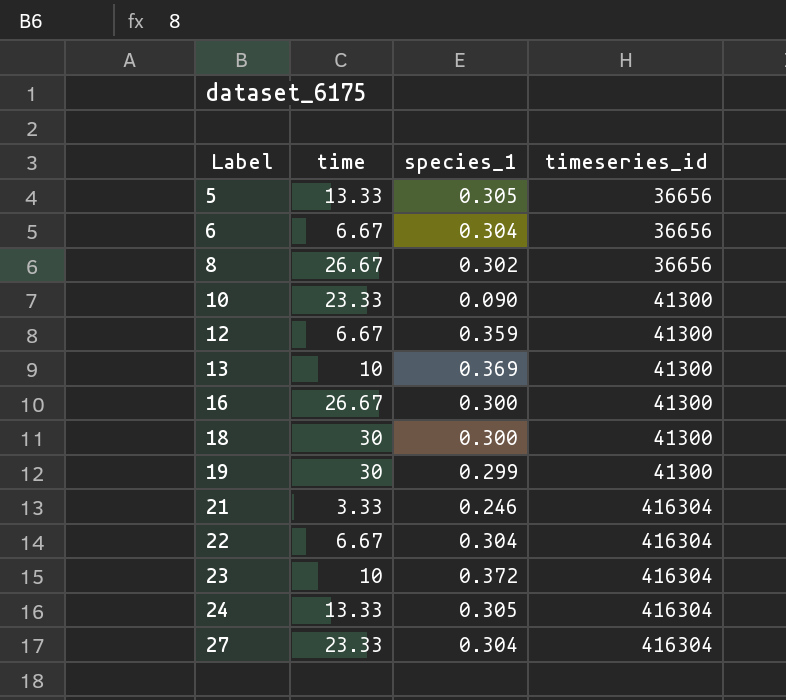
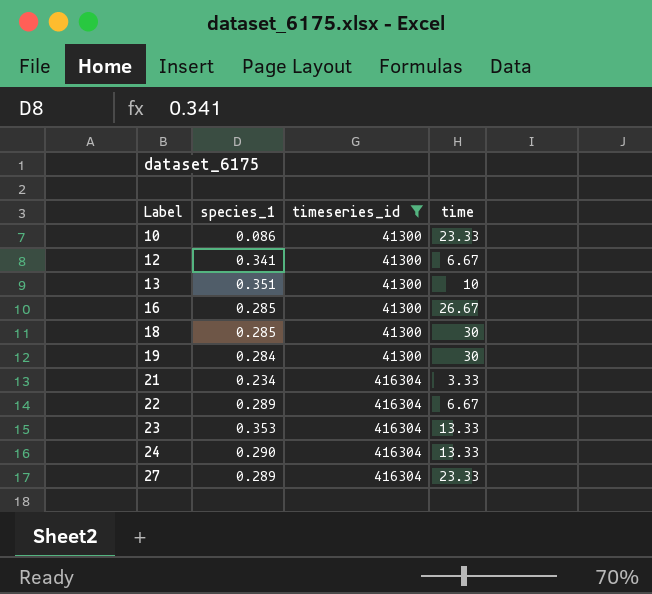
filter: none -> timeseries_id != 36656
column time | position: 2 -> 4
10 | species_1: 0.090 -> 0.086
12 | species_1: 0.359 -> 0.341
13 | species_1: 0.369 -> 0.351
16 | species_1: 0.300 -> 0.285
18 | species_1: 0.300 -> 0.285
19 | species_1: 0.299 -> 0.284
21 | species_1: 0.246 -> 0.234
22 | species_1: 0.304 -> 0.289
23 | species_1: 0.372 -> 0.353
23 | time: 10 -> 13.33
24 | species_1: 0.305 -> 0.290
27 | species_1: 0.304 -> 0.289

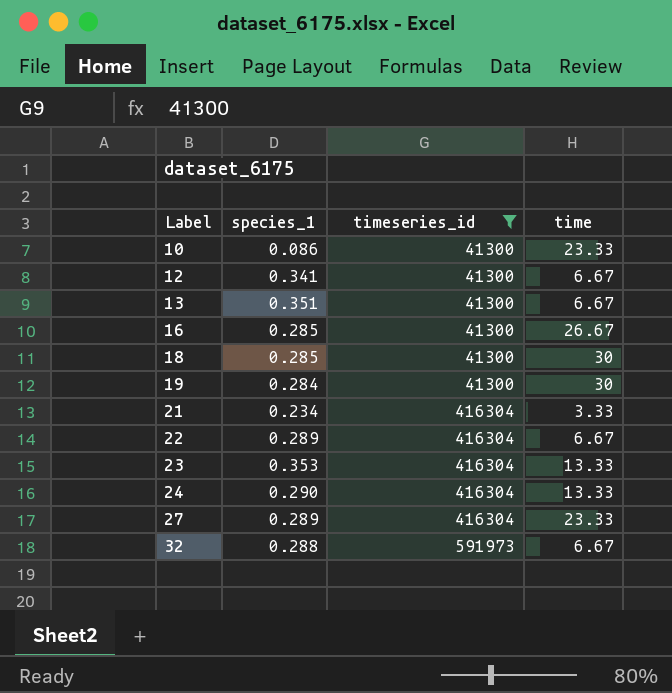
13 | time: 10 -> 6.67
row 32: none -> 0.288 | 591973 | 6.67

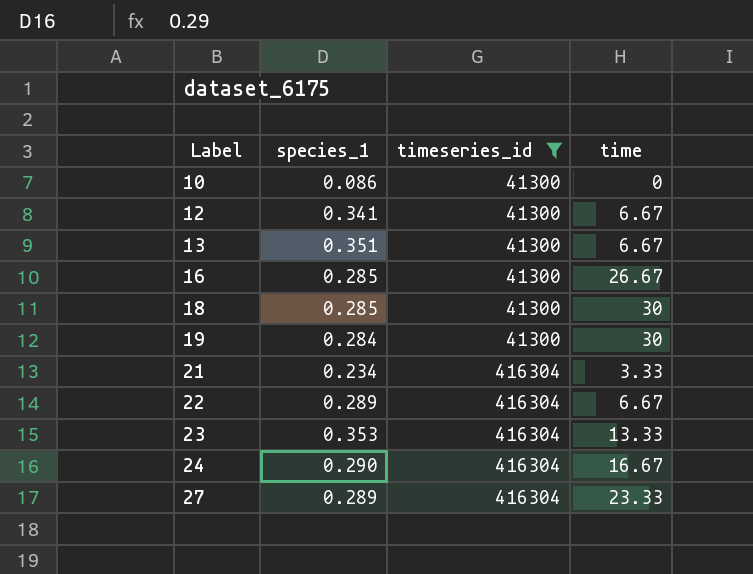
row 32: 0.288 | 591973 | 6.67 -> none
10 | time: 23.33 -> 0
24 | time: 13.33 -> 16.67

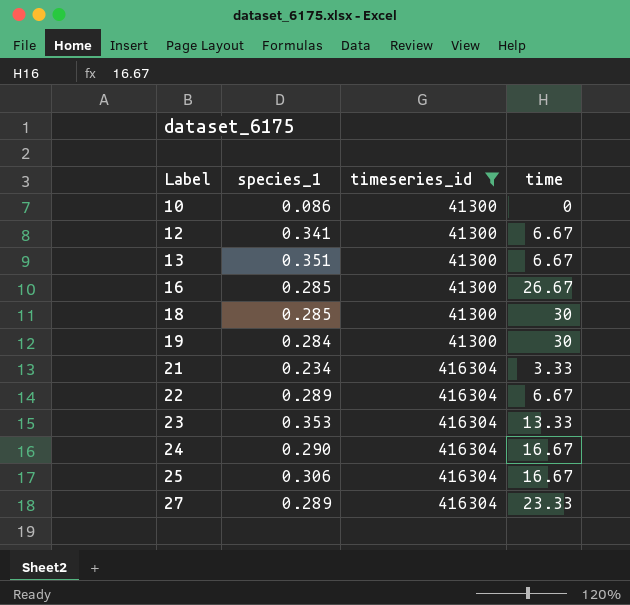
row 25: none -> 0.306 | 416304 | 16.67

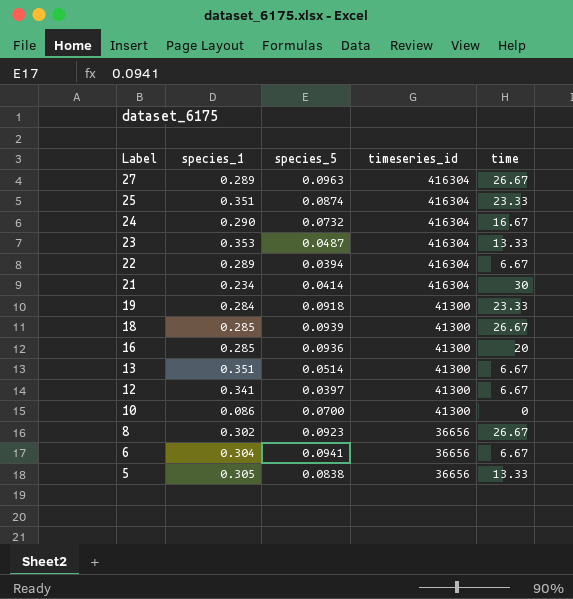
filter: timeseries_id != 36656 -> none
row order: Label ascending -> Label descending
column species_5 | position: none -> 3
27 | time: 23.33 -> 26.67
25 | species_1: 0.306 -> 0.351
25 | time: 16.67 -> 23.33
21 | time: 3.33 -> 30
19 | time: 30 -> 23.33
18 | time: 30 -> 26.67
16 | time: 26.67 -> 20

